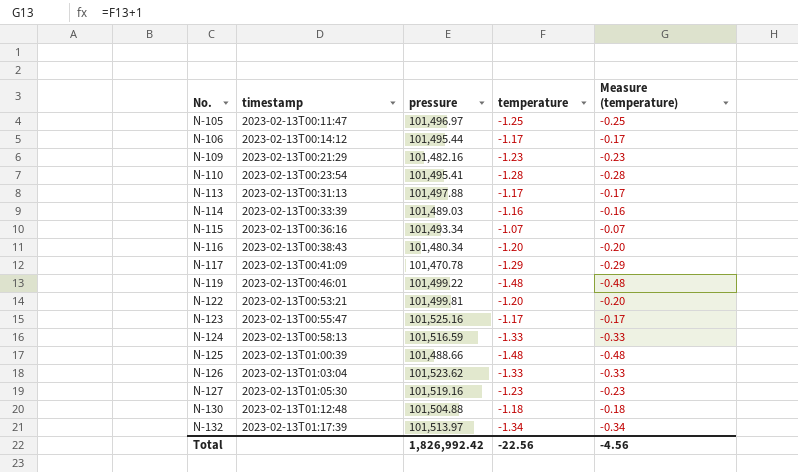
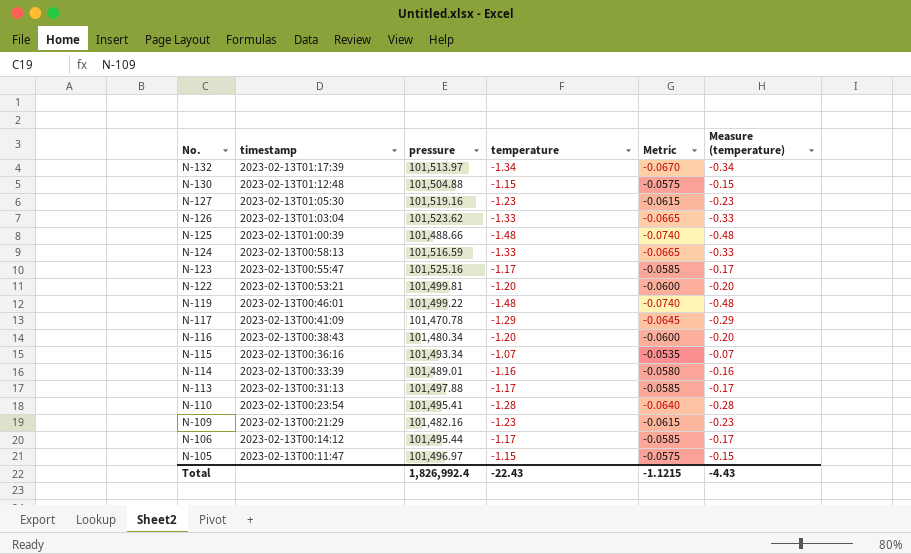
row order: No. ascending -> No. descending
column Metric | formula: none -> [temperature] * 0.05
N-130 | temperature: -1.18 -> -1.15
N-130 | Measure (temperature): -0.18 -> -0.15
N-114 | pressure: 101,489.03 -> 101,489.01
N-105 | temperature: -1.25 -> -1.15
N-105 | Measure (temperature): -0.25 -> -0.15
Total | pressure: 1,826,992.42 -> 1,826,992.4
Total | temperature: -22.56 -> -22.43
Total | Measure (temperature): -4.56 -> -4.43

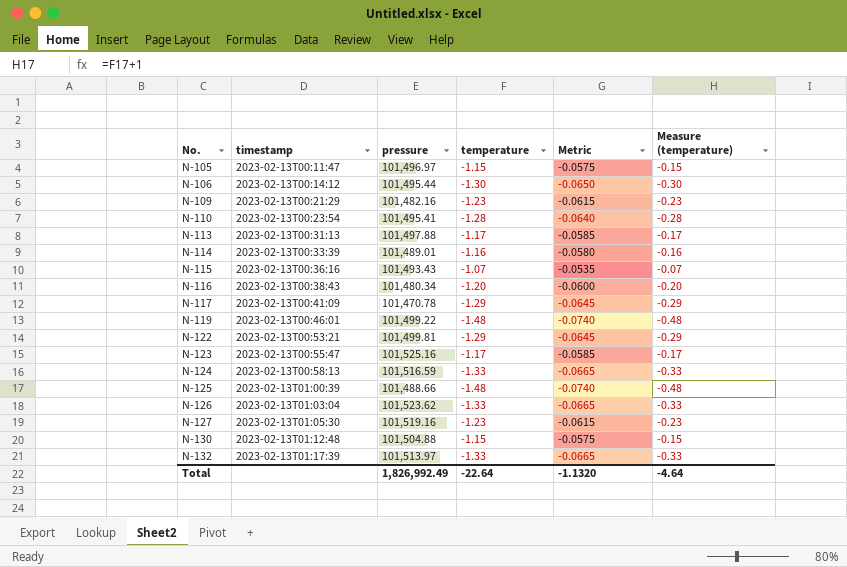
row order: No. descending -> No. ascending
N-106 | temperature: -1.17 -> -1.30
N-106 | Metric: -0.0585 -> -0.0650
N-106 | Measure (temperature): -0.17 -> -0.30
N-115 | pressure: 101,493.34 -> 101,493.43
N-122 | temperature: -1.20 -> -1.29
N-122 | Metric: -0.0600 -> -0.0645
N-122 | Measure (temperature): -0.20 -> -0.29
N-132 | temperature: -1.34 -> -1.33
N-132 | Metric: -0.0670 -> -0.0665
N-132 | Measure (temperature): -0.34 -> -0.33
Total | pressure: 1,826,992.4 -> 1,826,992.49
Total | temperature: -22.43 -> -22.64
Total | Metric: -1.1215 -> -1.1320
Total | Measure (temperature): -4.43 -> -4.64

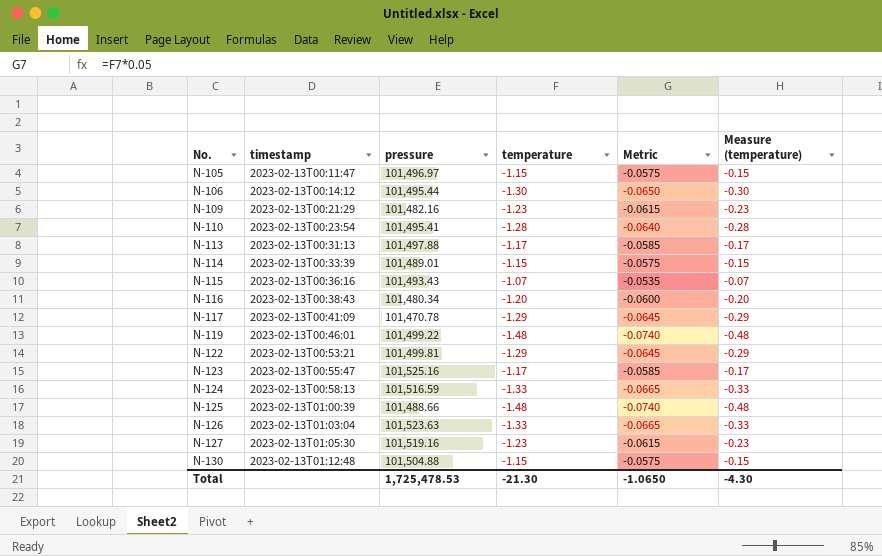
row N-132: 2023-02-13T01:17:39 | 101,513.97 | -1.33 | -0.0665 | -0.33 -> none
N-114 | temperature: -1.16 -> -1.15
N-114 | Metric: -0.0580 -> -0.0575
N-114 | Measure (temperature): -0.16 -> -0.15
N-126 | pressure: 101,523.62 -> 101,523.63
Total | pressure: 1,826,992.49 -> 1,725,478.53
Total | temperature: -22.64 -> -21.30
Total | Metric: -1.1320 -> -1.0650
Total | Measure (temperature): -4.64 -> -4.30

